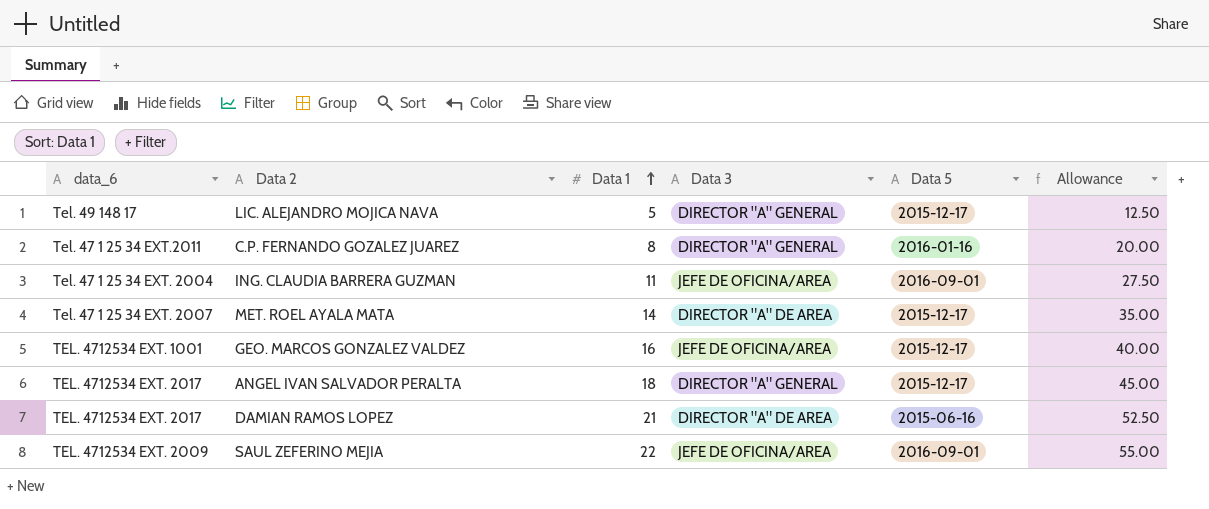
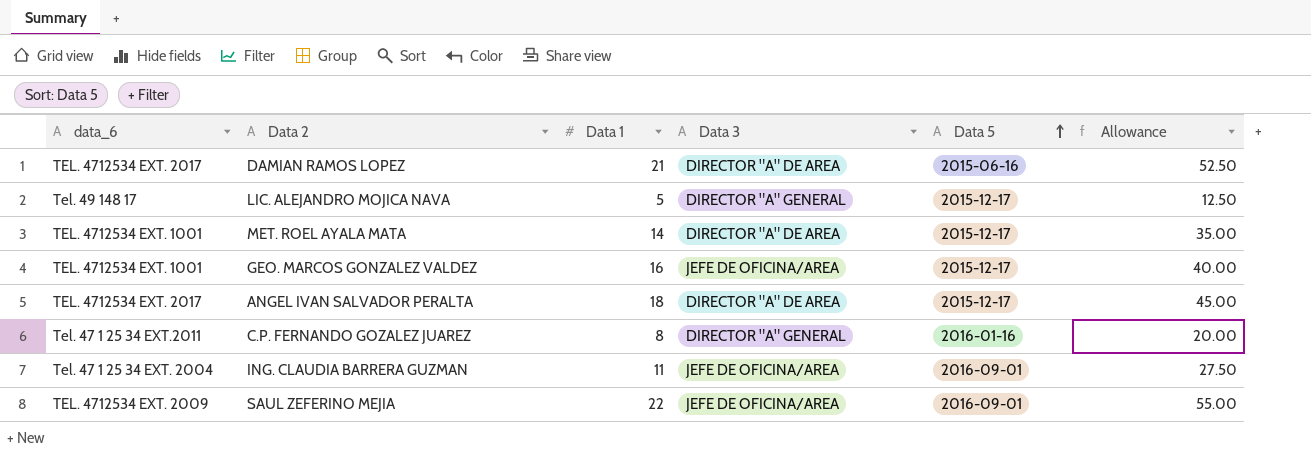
row order: Data 1 ascending -> Data 5 ascending
MET. ROEL AYALA MATA | data_6: Tel. 47 1 25 34 EXT. 2007 -> TEL. 4712534 EXT. 1001
ANGEL IVAN SALVADOR PERALTA | Data 3: DIRECTOR "A" GENERAL -> DIRECTOR "A" DE AREA

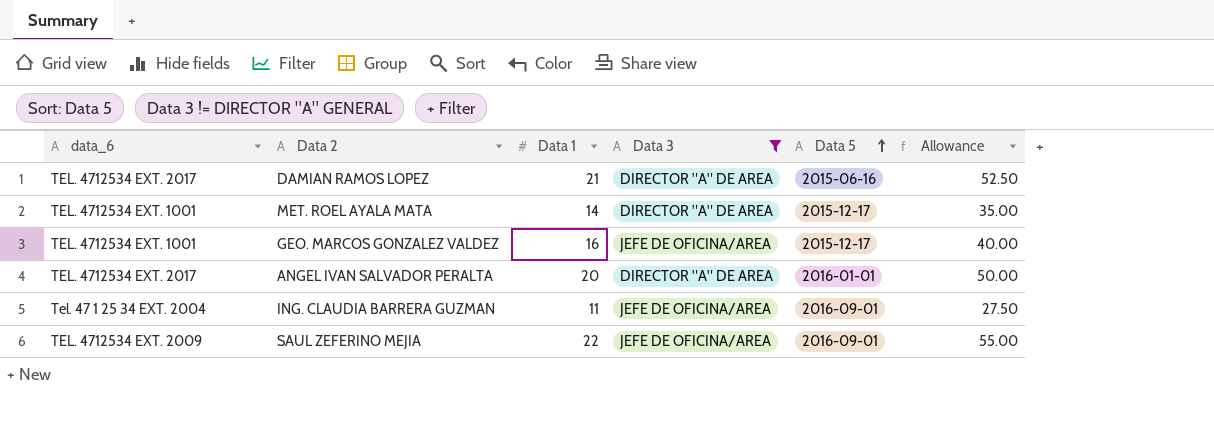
filter: none -> Data 3 != DIRECTOR "A" GENERAL
ANGEL IVAN SALVADOR PERALTA | Data 1: 18 -> 20
ANGEL IVAN SALVADOR PERALTA | Data 5: 2015-12-17 -> 2016-01-01
ANGEL IVAN SALVADOR PERALTA | Allowance: 45.00 -> 50.00

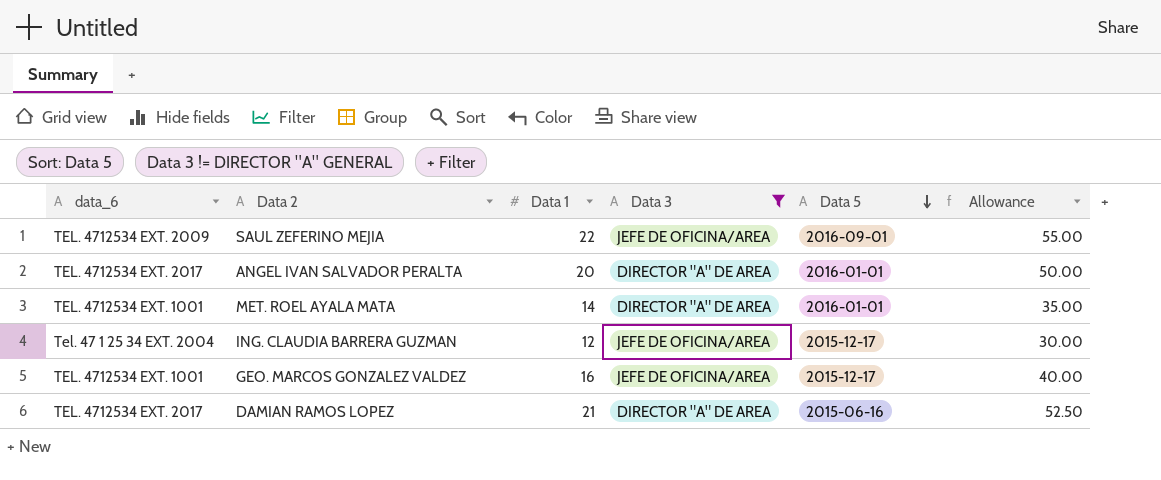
row order: Data 5 ascending -> Data 5 descending
MET. ROEL AYALA MATA | Data 5: 2015-12-17 -> 2016-01-01
ING. CLAUDIA BARRERA GUZMAN | Data 1: 11 -> 12
ING. CLAUDIA BARRERA GUZMAN | Data 5: 2016-09-01 -> 2015-12-17
ING. CLAUDIA BARRERA GUZMAN | Allowance: 27.50 -> 30.00

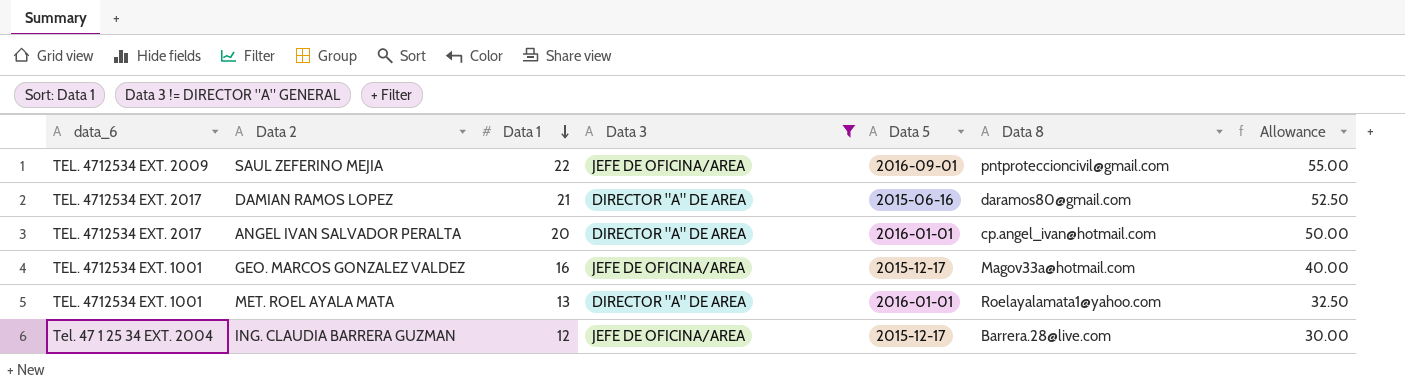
row order: Data 5 descending -> Data 1 descending
column Data 8 | position: none -> 6
MET. ROEL AYALA MATA | Data 1: 14 -> 13
MET. ROEL AYALA MATA | Allowance: 35.00 -> 32.50

